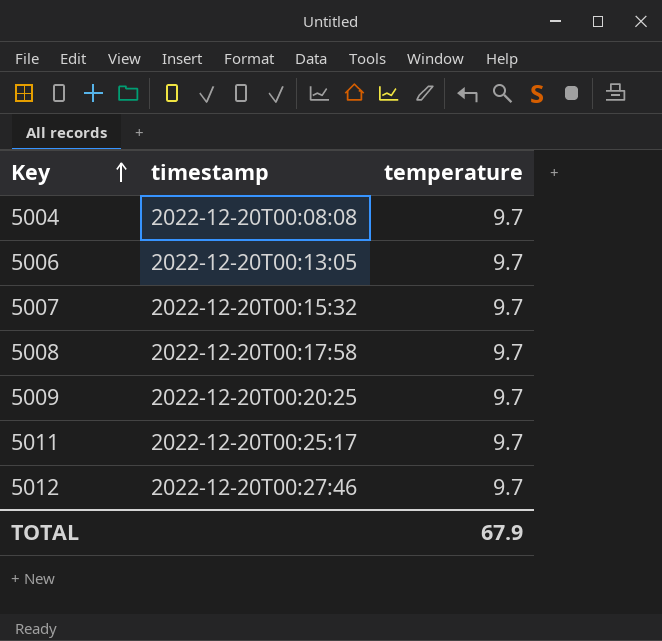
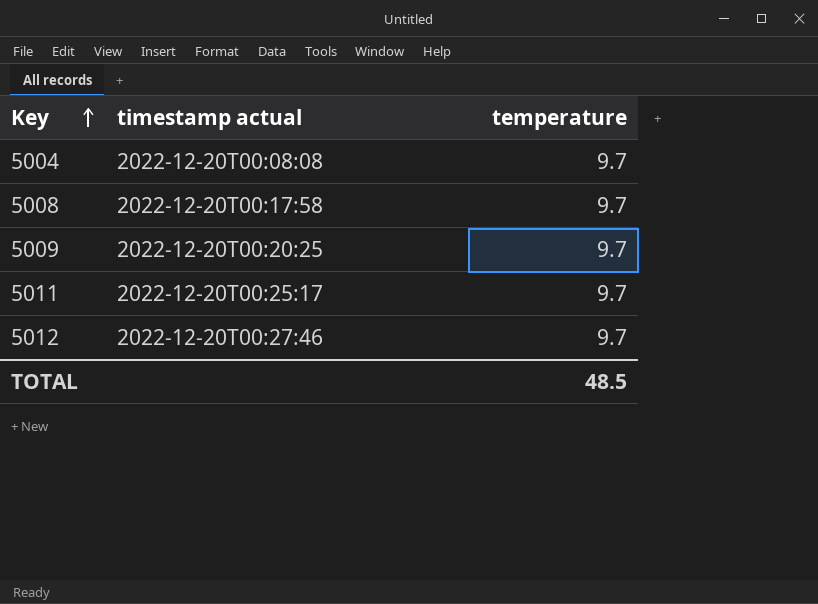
column name: timestamp -> timestamp actual
row 5006: 2022-12-20T00:13:05 | 9.7 -> none
row 5007: 2022-12-20T00:15:32 | 9.7 -> none
TOTAL | temperature: 67.9 -> 48.5

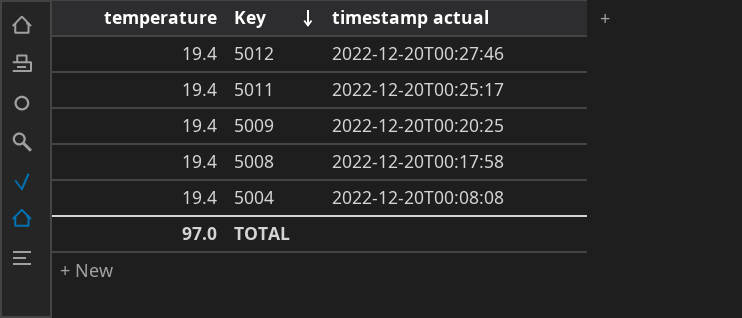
row order: Key ascending -> Key descending
column temperature | position: 3 -> 1
5012 | temperature: 9.7 -> 19.4
5011 | temperature: 9.7 -> 19.4
5009 | temperature: 9.7 -> 19.4
5008 | temperature: 9.7 -> 19.4
5004 | temperature: 9.7 -> 19.4
TOTAL | temperature: 48.5 -> 97.0

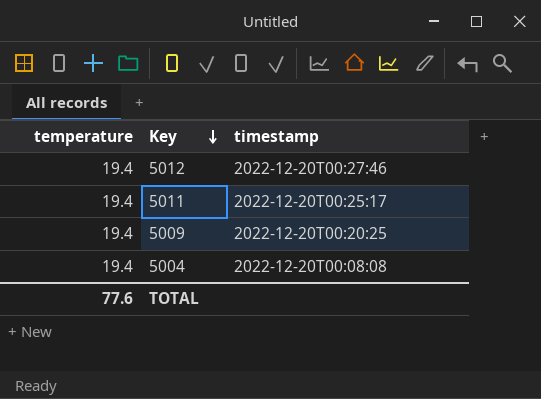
column name: timestamp actual -> timestamp
row 5008: 19.4 | 2022-12-20T00:17:58 -> none
TOTAL | temperature: 97.0 -> 77.6

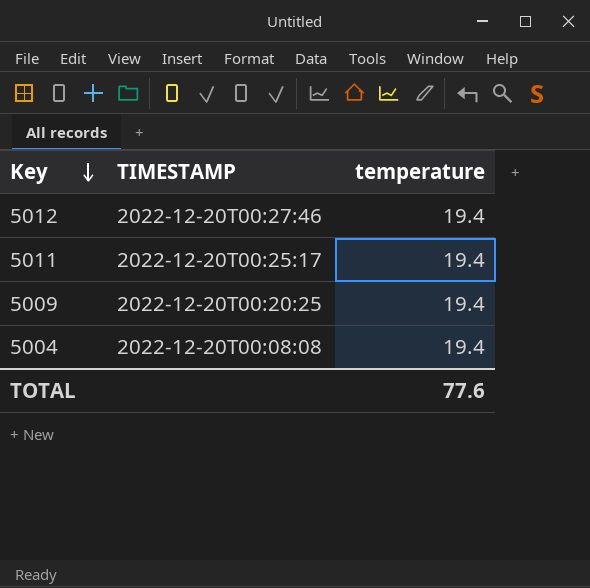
column name: timestamp -> TIMESTAMP
column temperature | position: 1 -> 3

